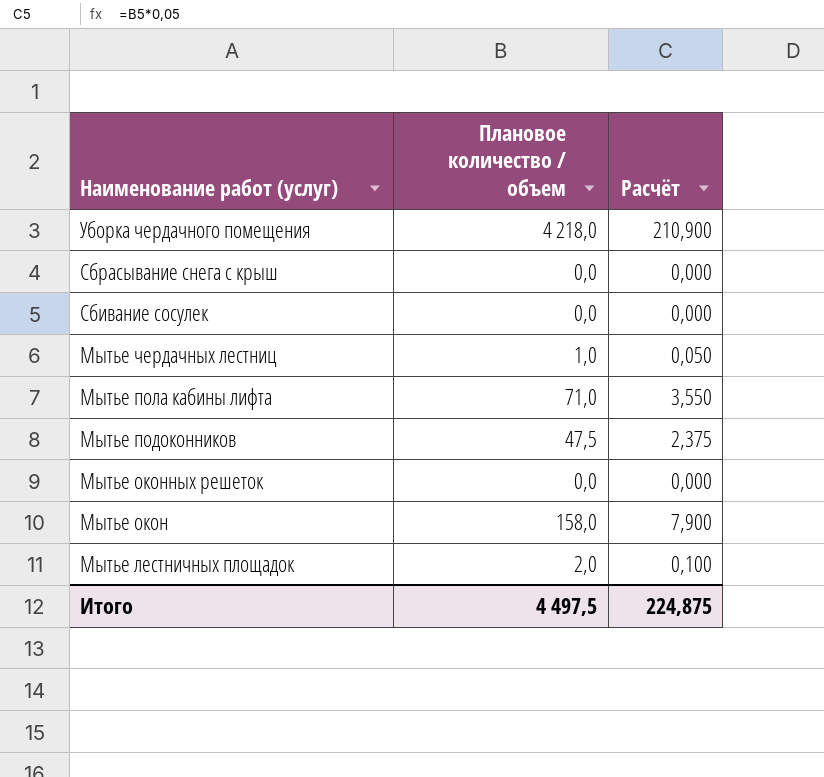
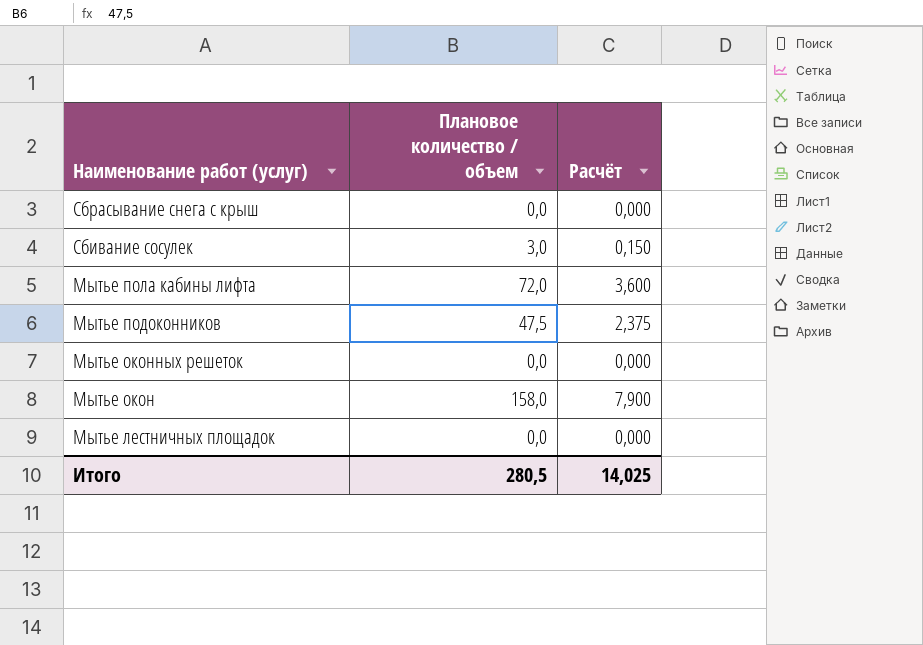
row Уборка чердачного помещения: 4 218,0 | 210,900 -> none
row Мытье чердачных лестниц: 1,0 | 0,050 -> none
Сбивание сосулек | Плановое количество / объем: 0,0 -> 3,0
Сбивание сосулек | Расчёт: 0,000 -> 0,150
Мытье пола кабины лифта | Плановое количество / объем: 71,0 -> 72,0
Мытье пола кабины лифта | Расчёт: 3,550 -> 3,600
Мытье лестничных площадок | Плановое количество / объем: 2,0 -> 0,0
Мытье лестничных площадок | Расчёт: 0,100 -> 0,000
Итого | Плановое количество / объем: 4 497,5 -> 280,5
Итого | Расчёт: 224,875 -> 14,025

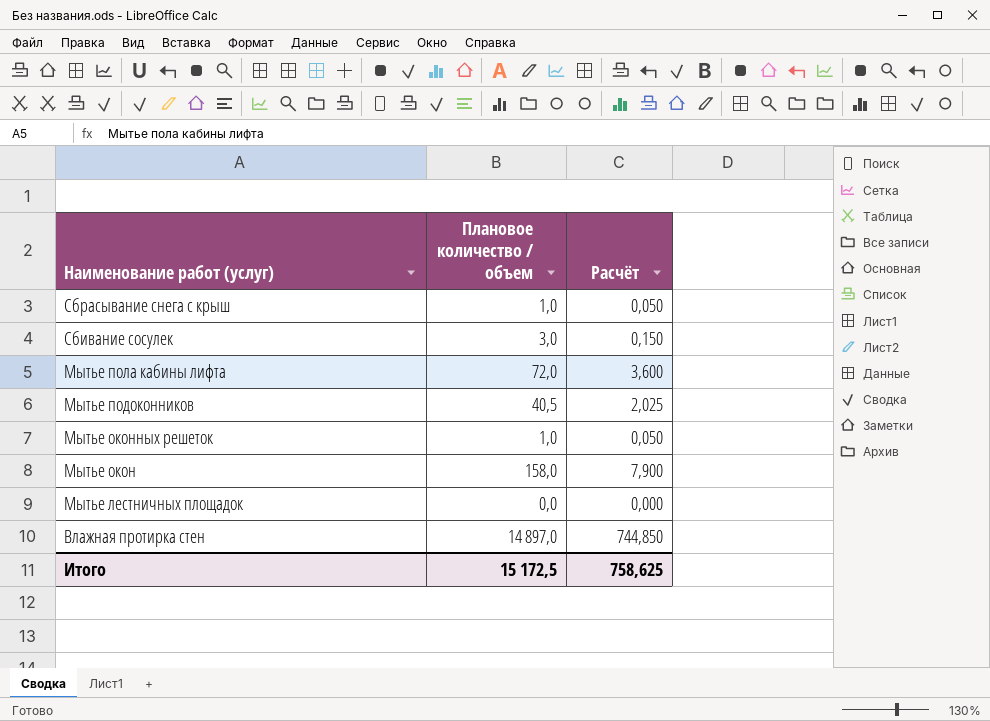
Сбрасывание снега с крыш | Плановое количество / объем: 0,0 -> 1,0
Сбрасывание снега с крыш | Расчёт: 0,000 -> 0,050
Мытье подоконников | Плановое количество / объем: 47,5 -> 40,5
Мытье подоконников | Расчёт: 2,375 -> 2,025
Мытье оконных решеток | Плановое количество / объем: 0,0 -> 1,0
Мытье оконных решеток | Расчёт: 0,000 -> 0,050
row Влажная протирка стен: none -> 14 897,0 | 744,850
Итого | Плановое количество / объем: 280,5 -> 15 172,5
Итого | Расчёт: 14,025 -> 758,625

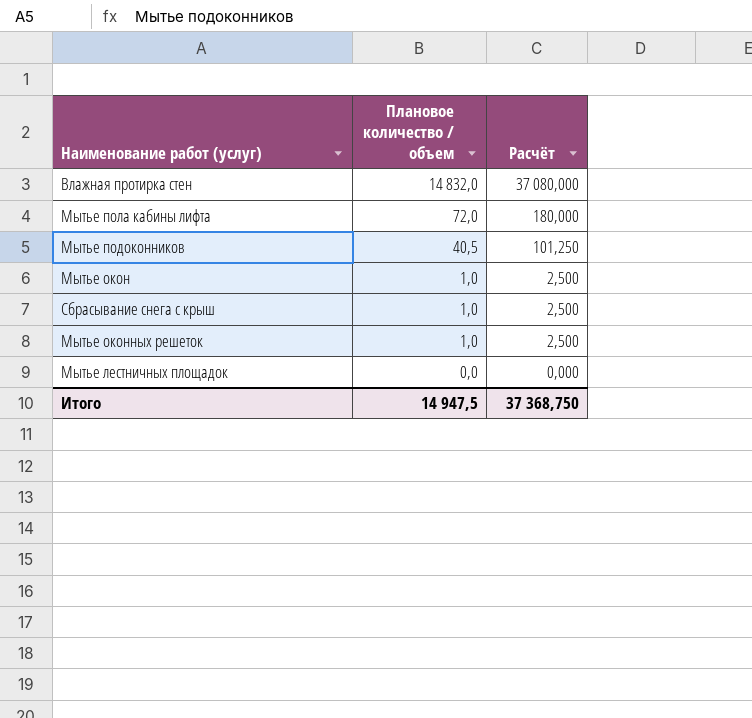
row order: Наименование работ (услуг) descending -> Плановое количество / объем descending
column Расчёт | formula: [Плановое количество / объем] * 0,05 -> [Плановое количество / объем] * 2,5
row Сбивание сосулек: 3,0 | 0,150 -> none
Влажная протирка стен | Плановое количество / объем: 14 897,0 -> 14 832,0
Мытье окон | Плановое количество / объем: 158,0 -> 1,0
Итого | Плановое количество / объем: 15 172,5 -> 14 947,5
Итого | Расчёт: 758,625 -> 37 368,750

